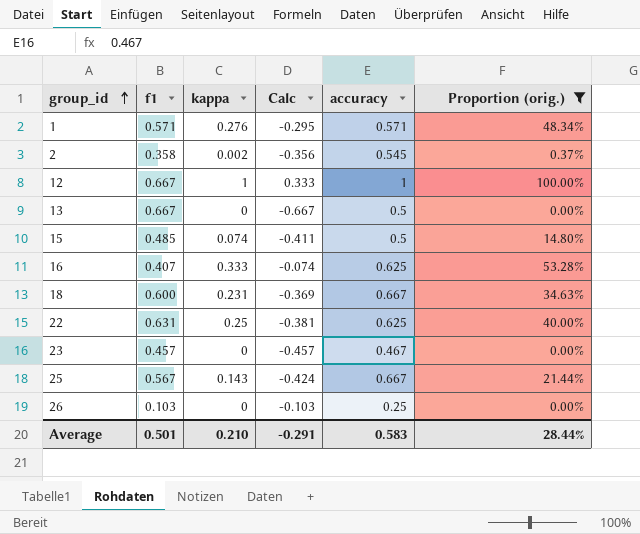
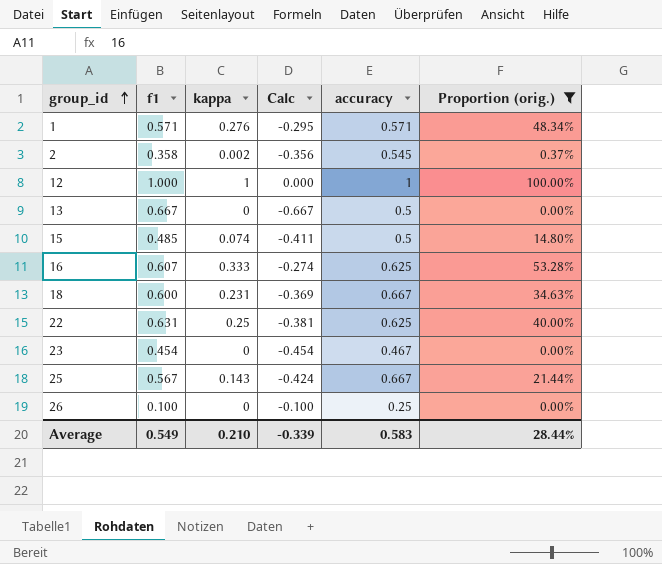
12 | f1: 0.667 -> 1.000
12 | Calc: 0.333 -> 0.000
16 | f1: 0.407 -> 0.607
16 | Calc: -0.074 -> -0.274
23 | f1: 0.457 -> 0.454
23 | Calc: -0.457 -> -0.454
26 | f1: 0.103 -> 0.100
26 | Calc: -0.103 -> -0.100
Average | f1: 0.501 -> 0.549
Average | Calc: -0.291 -> -0.339

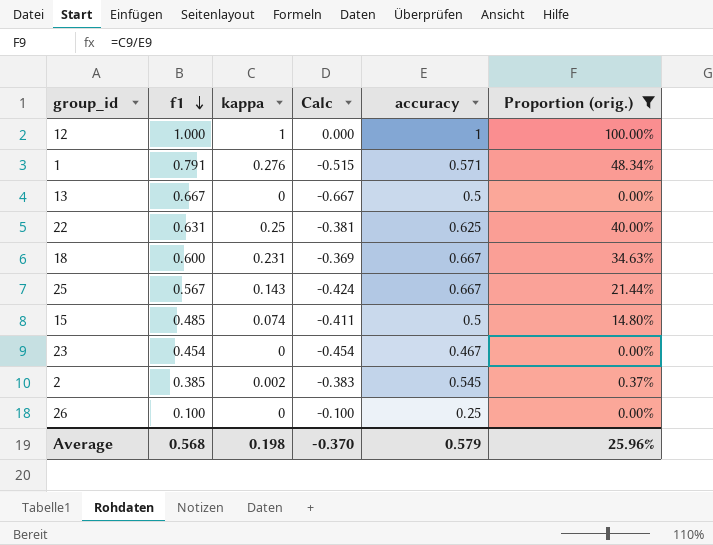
row order: group_id ascending -> f1 descending
row 16: 0.607 | 0.333 | -0.274 | 0.625 | 53.28% -> none
1 | f1: 0.571 -> 0.791
1 | Calc: -0.295 -> -0.515
2 | f1: 0.358 -> 0.385
2 | Calc: -0.356 -> -0.383
Average | f1: 0.549 -> 0.568
Average | kappa: 0.210 -> 0.198
Average | Calc: -0.339 -> -0.370
Average | accuracy: 0.583 -> 0.579
Average | Proportion (orig.): 28.44% -> 25.96%

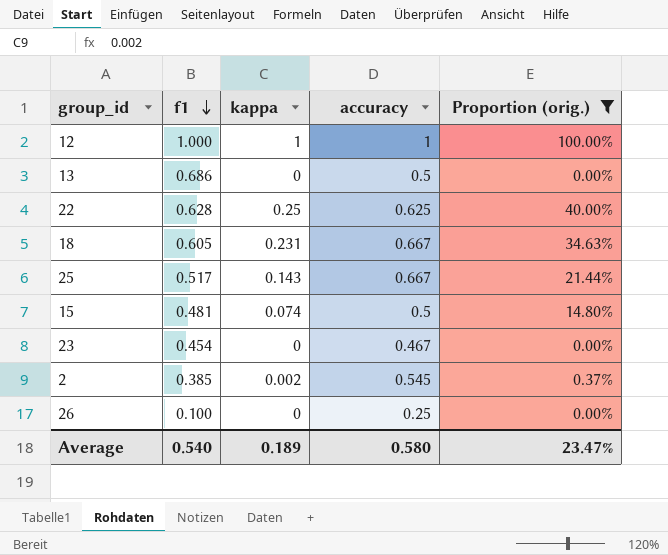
column Calc | formula: [kappa] - [f1] -> none
row 1: 0.791 | 0.276 | -0.515 | 0.571 | 48.34% -> none
13 | f1: 0.667 -> 0.686
22 | f1: 0.631 -> 0.628
18 | f1: 0.600 -> 0.605
25 | f1: 0.567 -> 0.517
15 | f1: 0.485 -> 0.481
Average | f1: 0.568 -> 0.540
Average | kappa: 0.198 -> 0.189
Average | accuracy: 0.579 -> 0.580
Average | Proportion (orig.): 25.96% -> 23.47%

